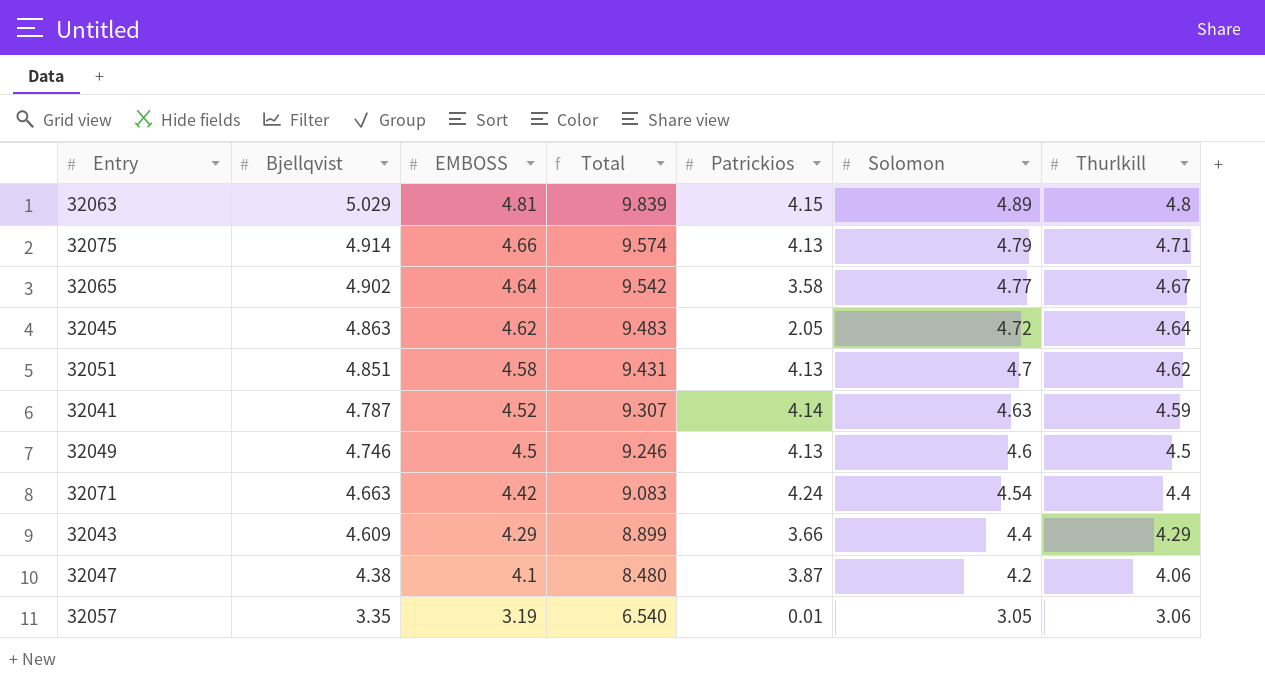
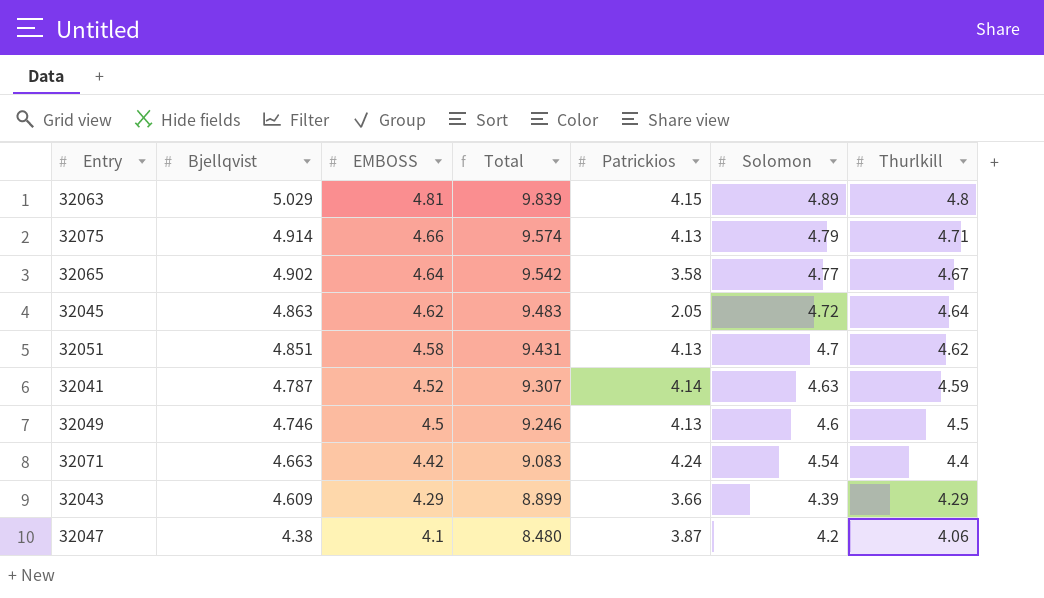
row 32057: 3.35 | 3.19 | 6.540 | 0.01 | 3.05 | 3.06 -> none
32043 | Solomon: 4.4 -> 4.39

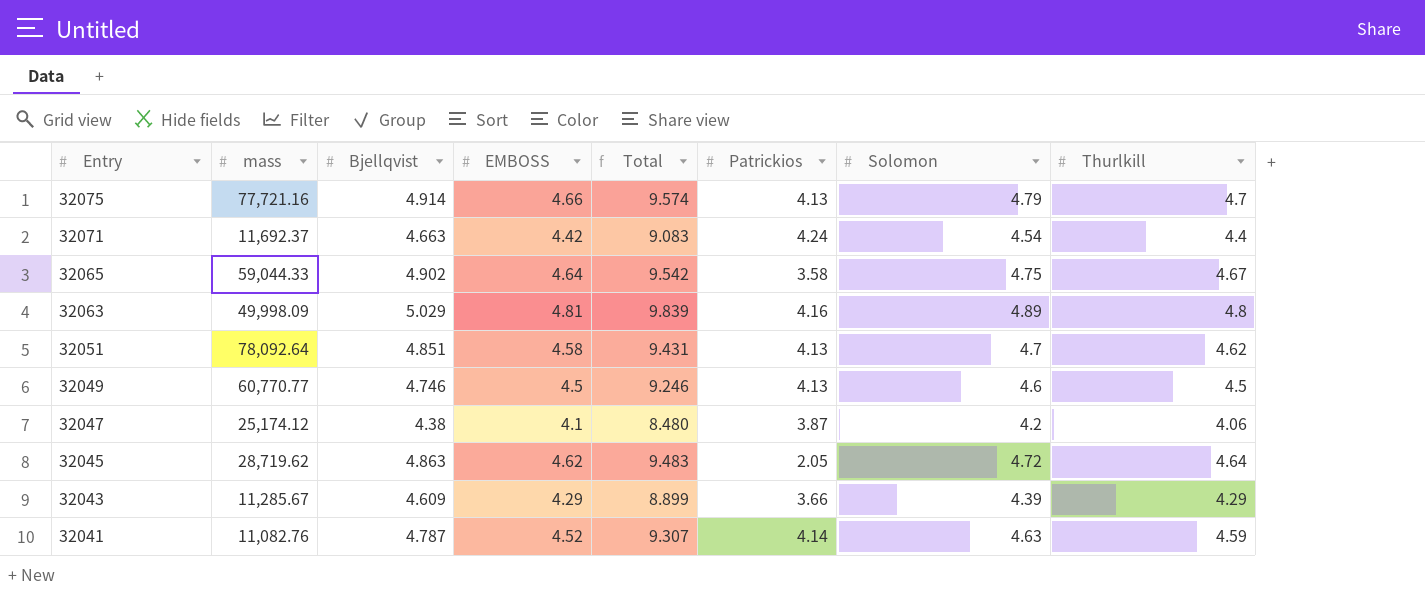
row order: Bjellqvist descending -> Entry descending
column mass | position: none -> 2
32075 | Thurlkill: 4.71 -> 4.7
32065 | Solomon: 4.77 -> 4.75
32063 | Patrickios: 4.15 -> 4.16

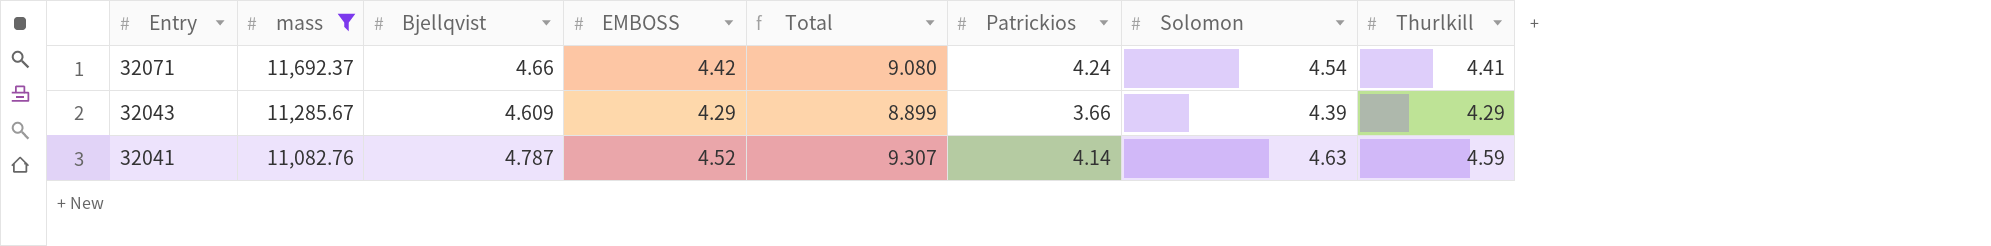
filter: none -> mass <= 11,692.37
32071 | Bjellqvist: 4.663 -> 4.66
32071 | Total: 9.083 -> 9.080
32071 | Thurlkill: 4.4 -> 4.41

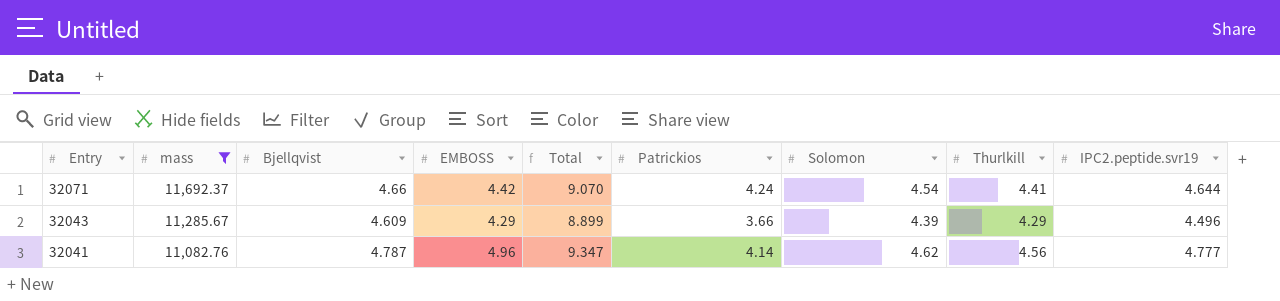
column Total | formula: [Bjellqvist] + [EMBOSS] -> [Bjellqvist] + [Thurlkill]
column IPC2.peptide.svr19 | position: none -> 9
32041 | EMBOSS: 4.52 -> 4.96
32041 | Solomon: 4.63 -> 4.62
32041 | Thurlkill: 4.59 -> 4.56

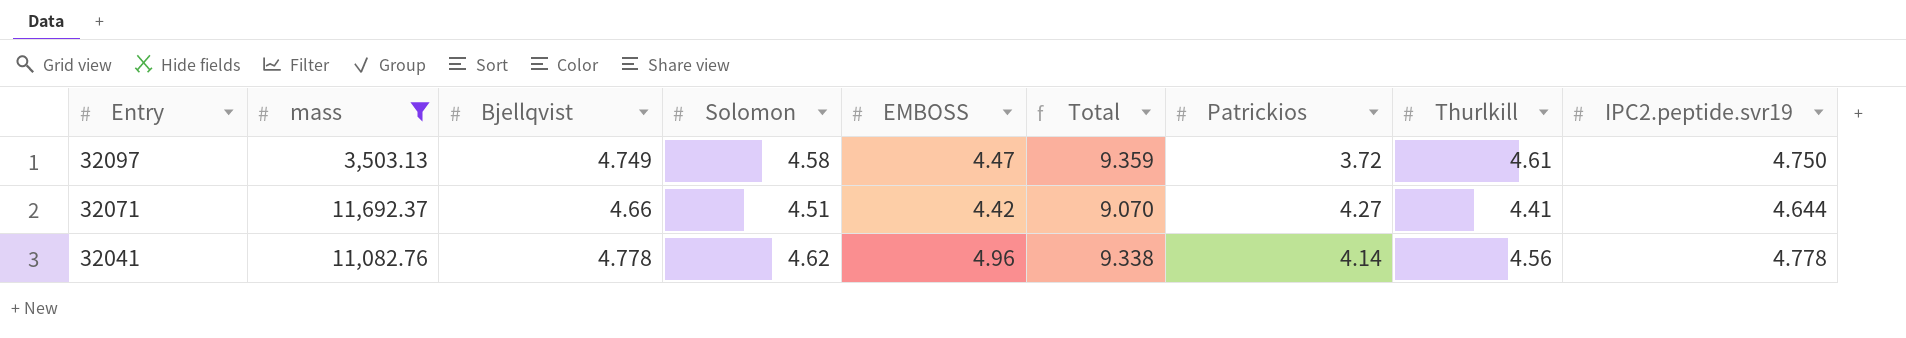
column Solomon | position: 7 -> 4
row 32043: 11,285.67 | 4.609 | 4.29 | 8.899 | 3.66 | 4.39 | 4.29 | 4.496 -> none
row 32097: none -> 3,503.13 | 4.749 | 4.58 | 4.47 | 9.359 | 3.72 | 4.61 | 4.750
32071 | Solomon: 4.54 -> 4.51
32071 | Patrickios: 4.24 -> 4.27
32041 | Bjellqvist: 4.787 -> 4.778
32041 | Total: 9.347 -> 9.338
32041 | IPC2.peptide.svr19: 4.777 -> 4.778

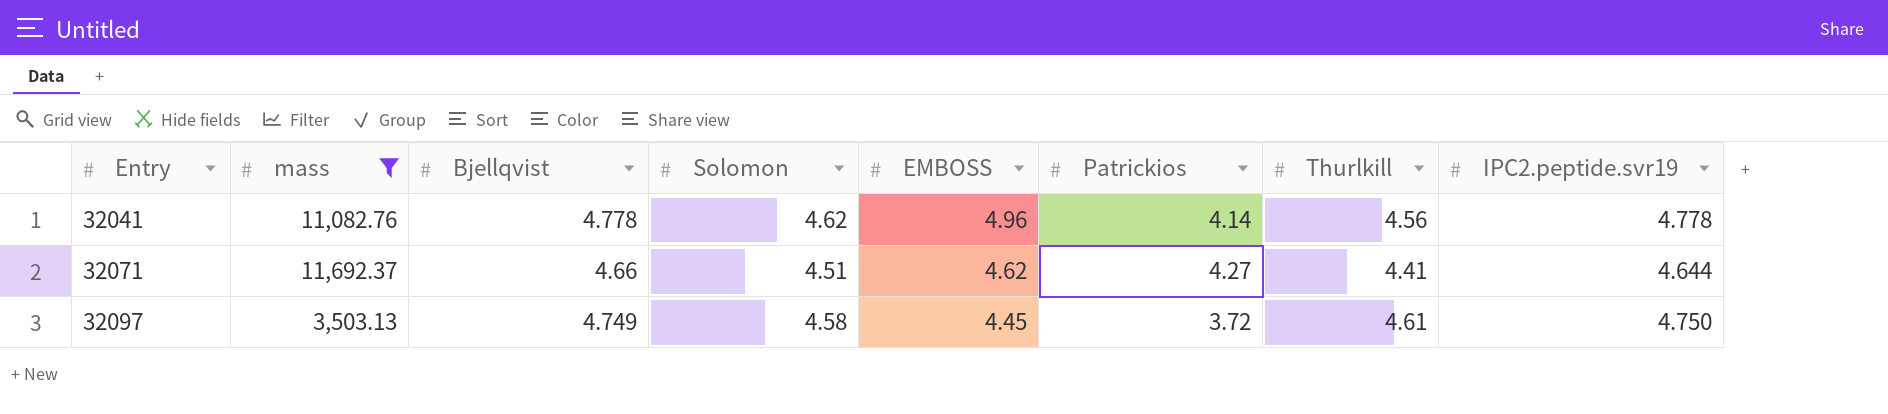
row order: Entry descending -> Entry ascending
column Total | formula: [Bjellqvist] + [Thurlkill] -> none
32071 | EMBOSS: 4.42 -> 4.62
32097 | EMBOSS: 4.47 -> 4.45

